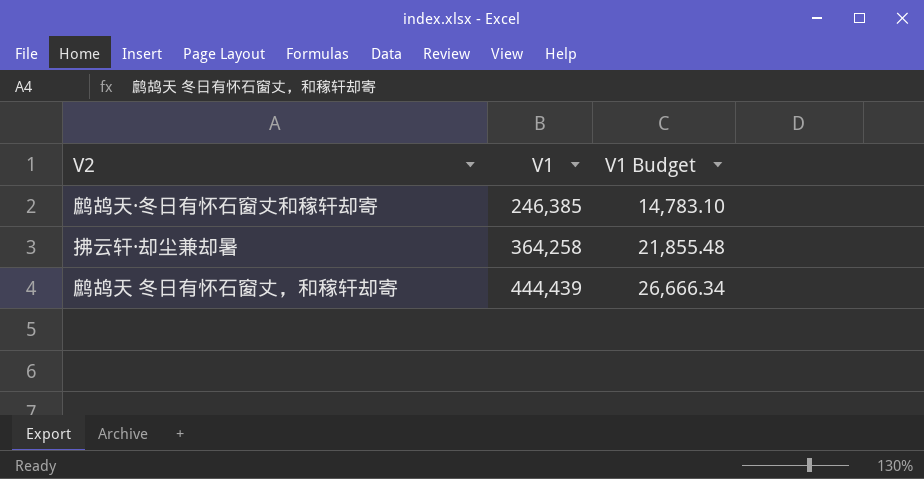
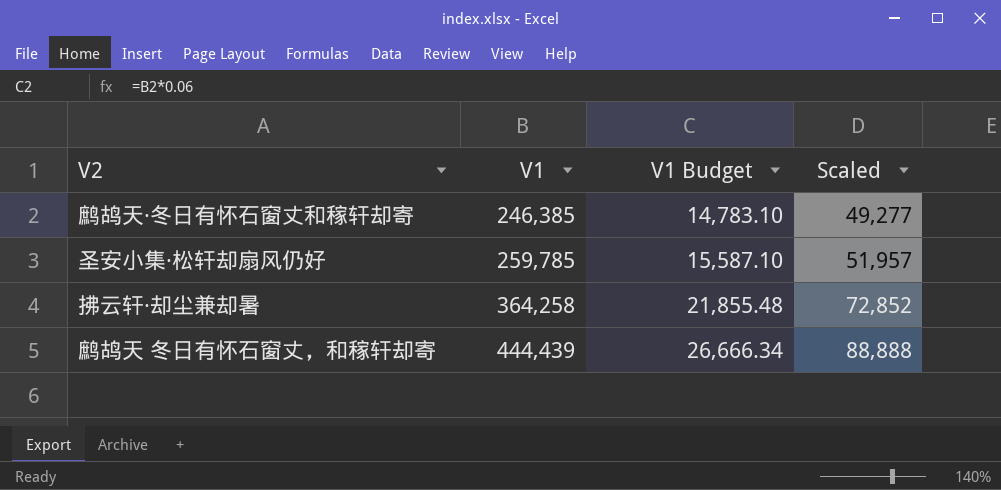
column Scaled | formula: none -> [V1] * 0.2
row 圣安小集·松轩却扇风仍好: none -> 259,785 | 15,587.10 | 51,957

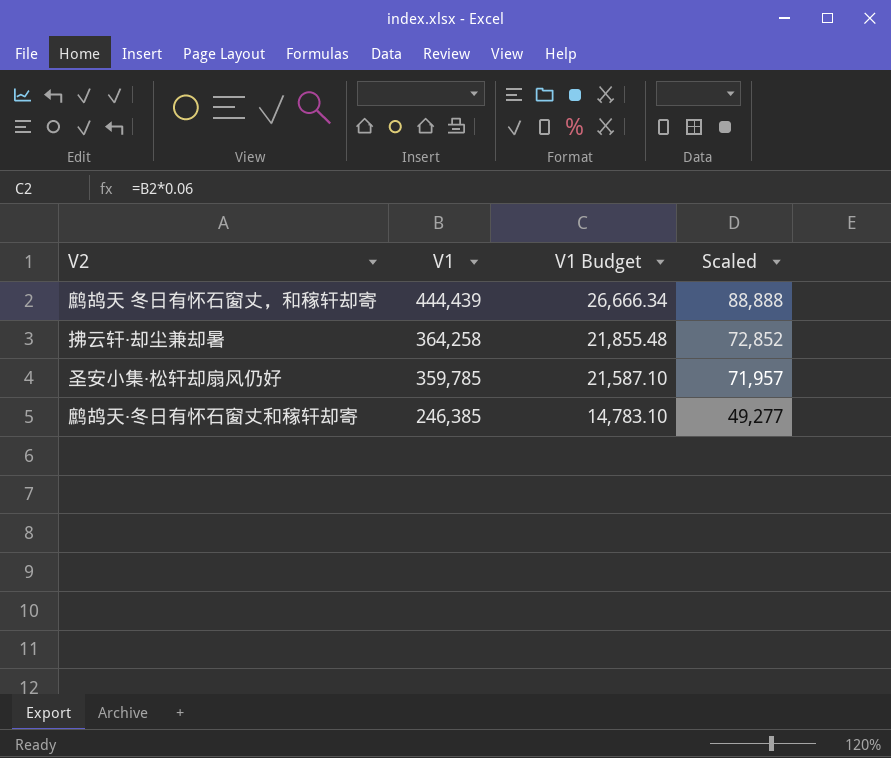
row order: V1 ascending -> V1 descending
圣安小集·松轩却扇风仍好 | V1: 259,785 -> 359,785
圣安小集·松轩却扇风仍好 | V1 Budget: 15,587.10 -> 21,587.10
圣安小集·松轩却扇风仍好 | Scaled: 51,957 -> 71,957

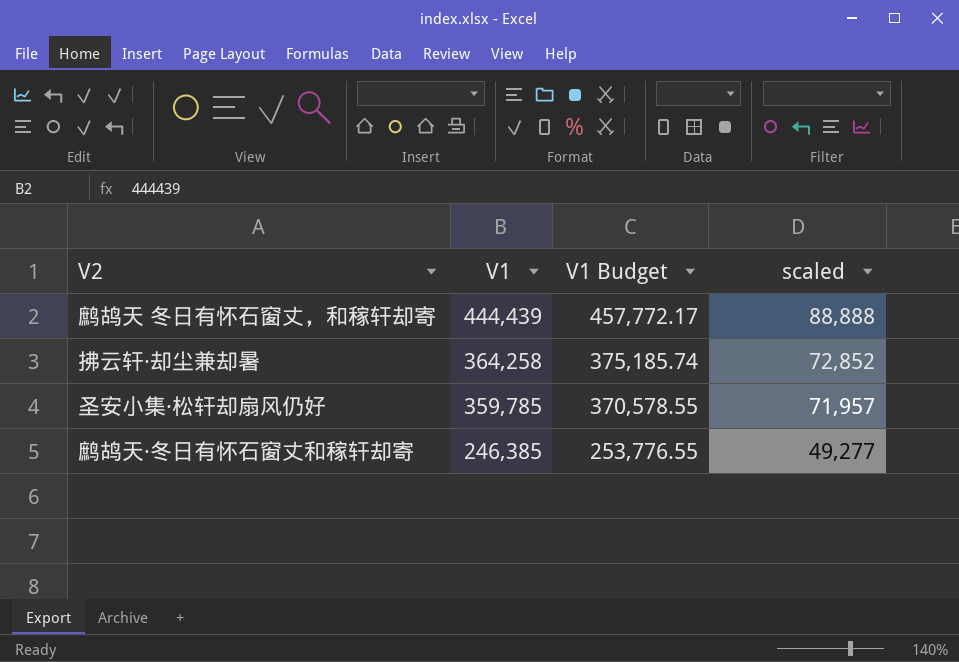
column V1 Budget | formula: [V1] * 0.06 -> [V1] * 1.03
column name: Scaled -> scaled

